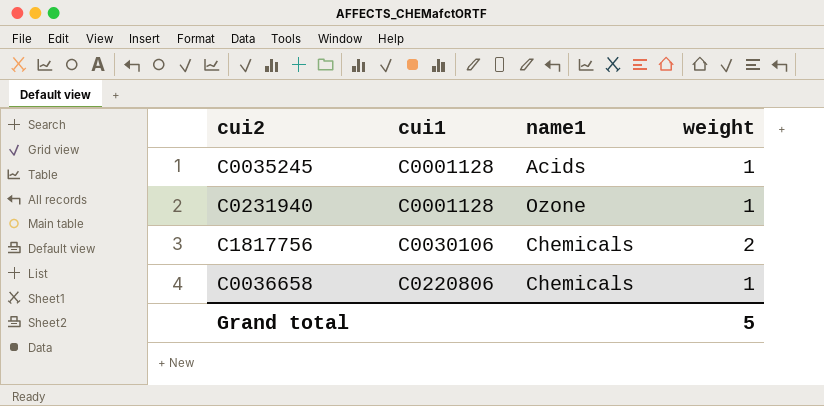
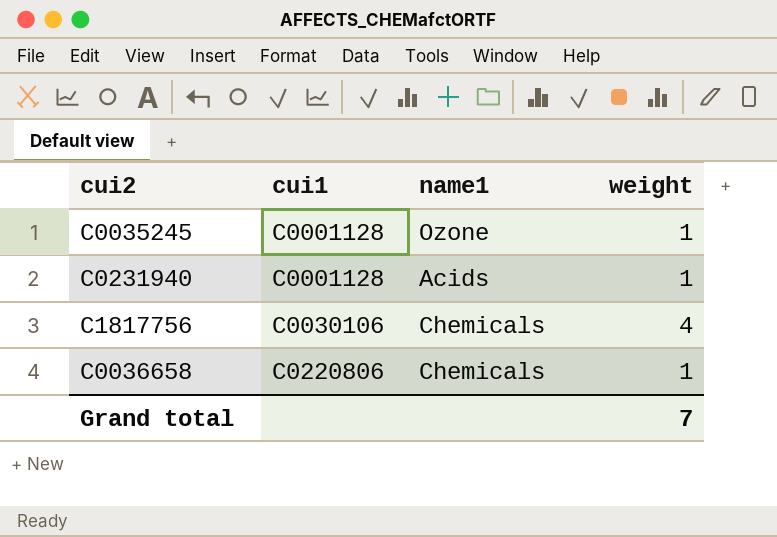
C0035245 | name1: Acids -> Ozone
C0231940 | name1: Ozone -> Acids
C1817756 | weight: 2 -> 4
Grand total | weight: 5 -> 7

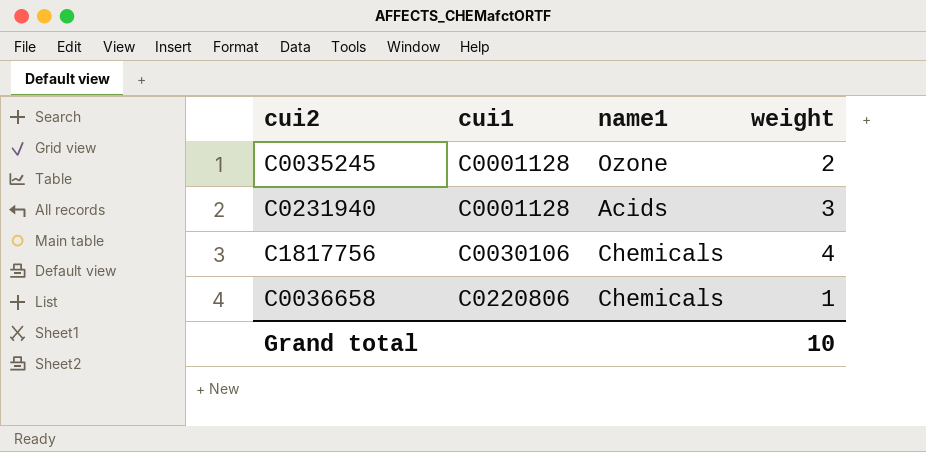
C0035245 | weight: 1 -> 2
C0231940 | weight: 1 -> 3
Grand total | weight: 7 -> 10

